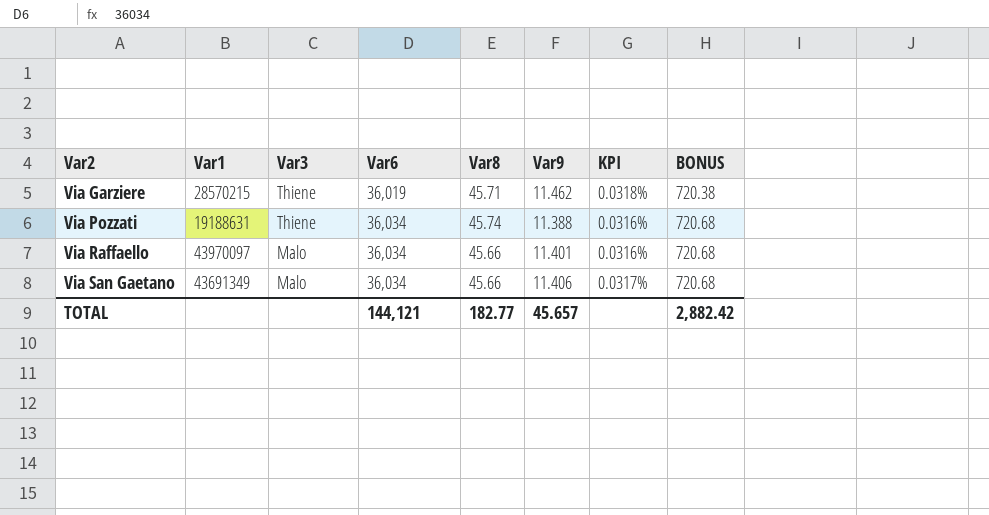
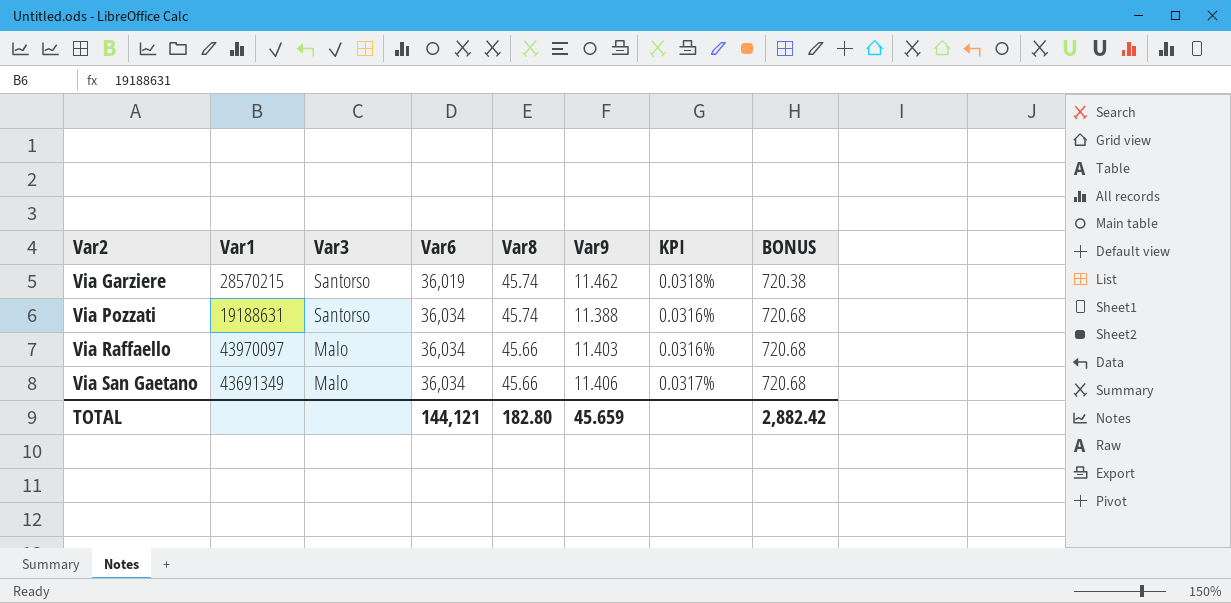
Via Garziere | Var3: Thiene -> Santorso
Via Garziere | Var8: 45.71 -> 45.74
Via Pozzati | Var3: Thiene -> Santorso
Via Raffaello | Var9: 11.401 -> 11.403
TOTAL | Var8: 182.77 -> 182.80
TOTAL | Var9: 45.657 -> 45.659

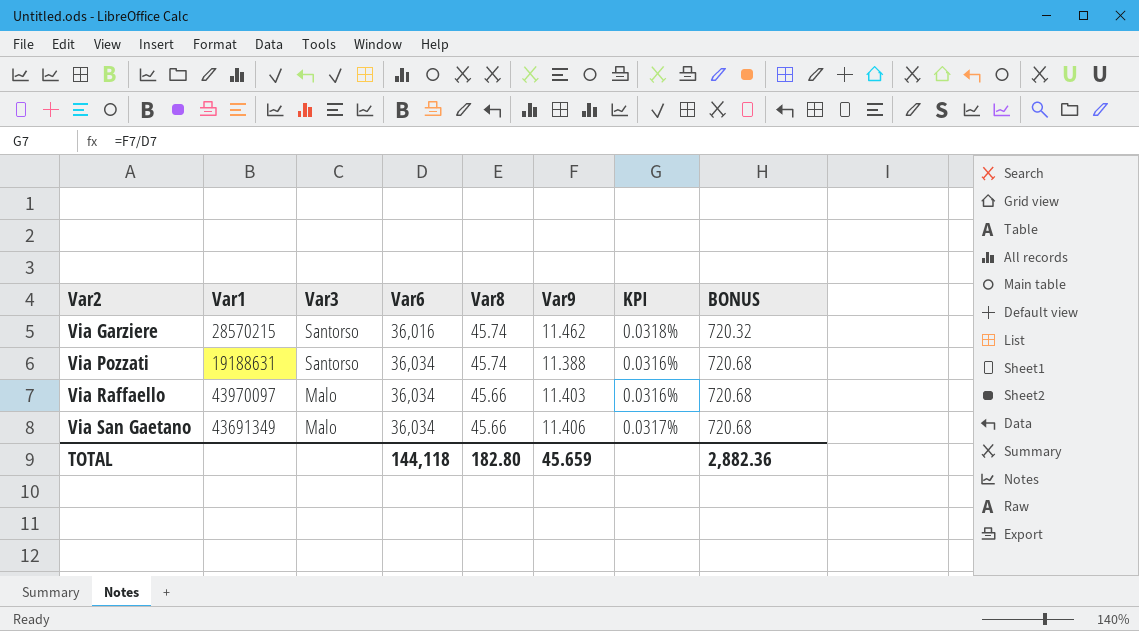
Via Garziere | Var6: 36,019 -> 36,016
Via Garziere | BONUS: 720.38 -> 720.32
TOTAL | Var6: 144,121 -> 144,118
TOTAL | BONUS: 2,882.42 -> 2,882.36

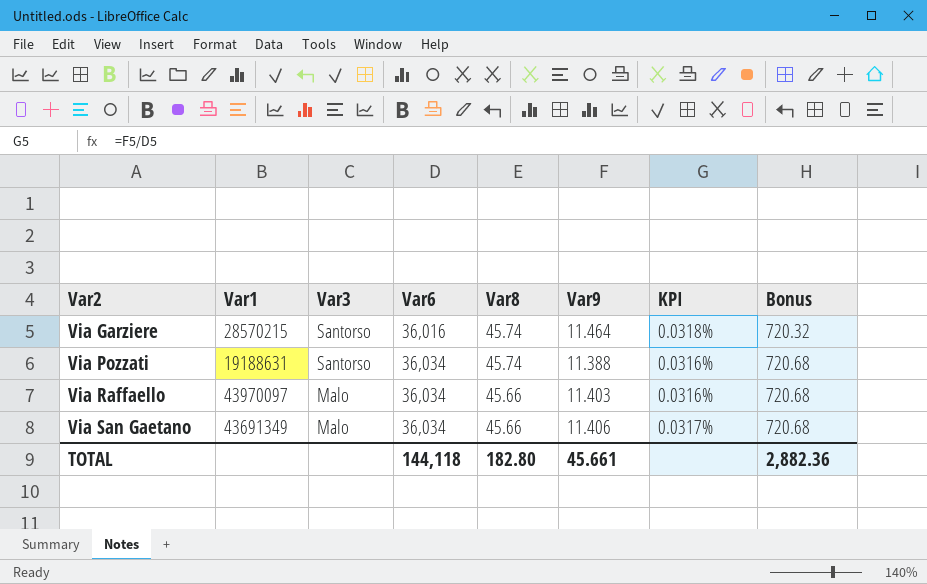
column name: BONUS -> Bonus
Via Garziere | Var9: 11.462 -> 11.464
TOTAL | Var9: 45.659 -> 45.661

